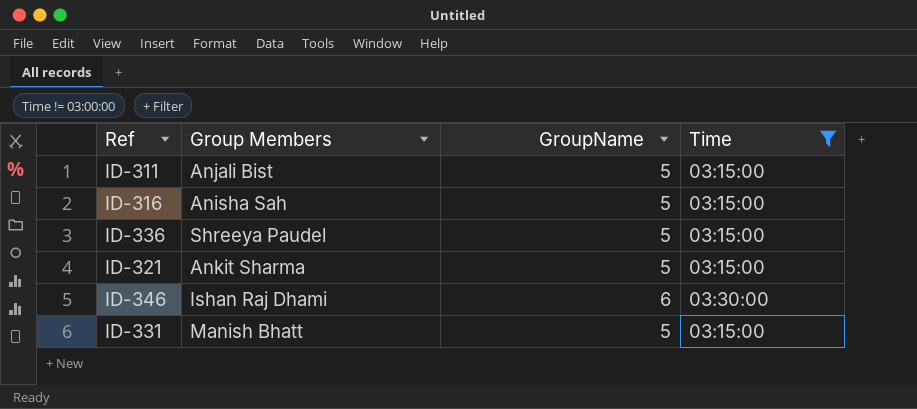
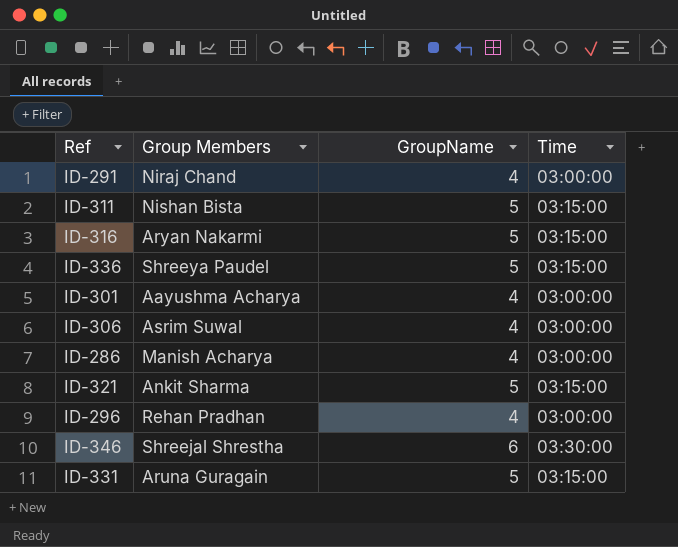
filter: Time != 03:00:00 -> none
ID-311 | Group Members: Anjali Bist -> Nishan Bista
ID-316 | Group Members: Anisha Sah -> Aryan Nakarmi
ID-346 | Group Members: Ishan Raj Dhami -> Shreejal Shrestha
ID-331 | Group Members: Manish Bhatt -> Aruna Guragain

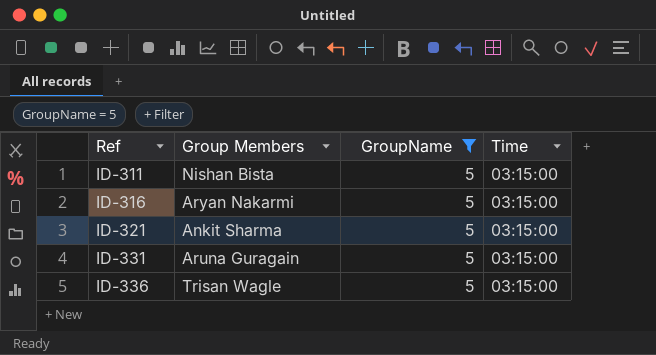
filter: none -> GroupName = 5
row order: none -> Ref ascending
ID-336 | Group Members: Shreeya Paudel -> Trisan Wagle

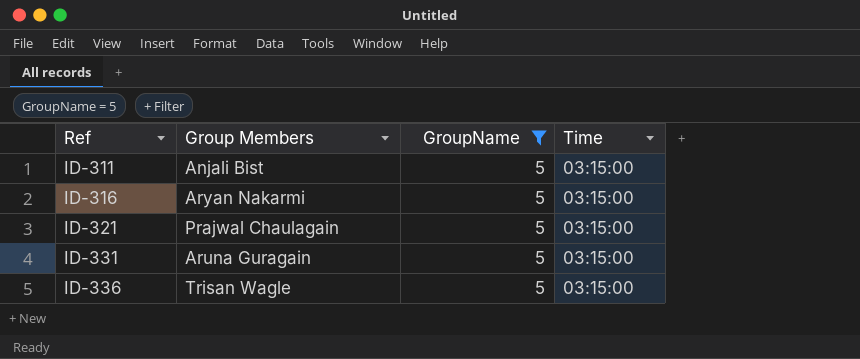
ID-311 | Group Members: Nishan Bista -> Anjali Bist
ID-321 | Group Members: Ankit Sharma -> Prajwal Chaulagain

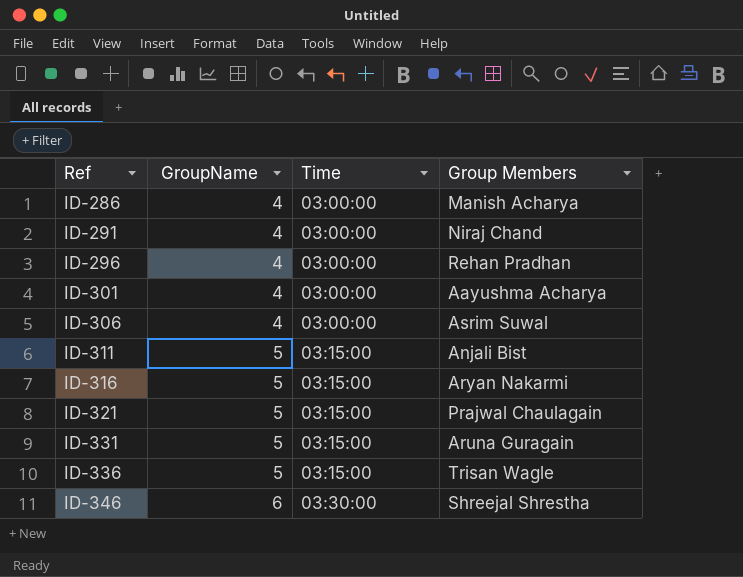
filter: GroupName = 5 -> none
column Group Members | position: 2 -> 4

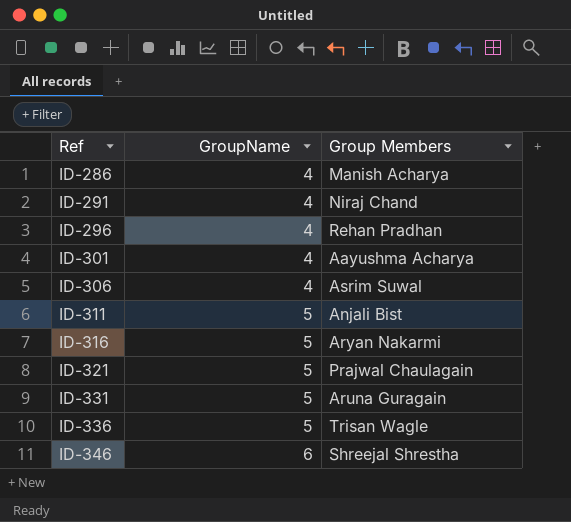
column Time | position: 3 -> none

